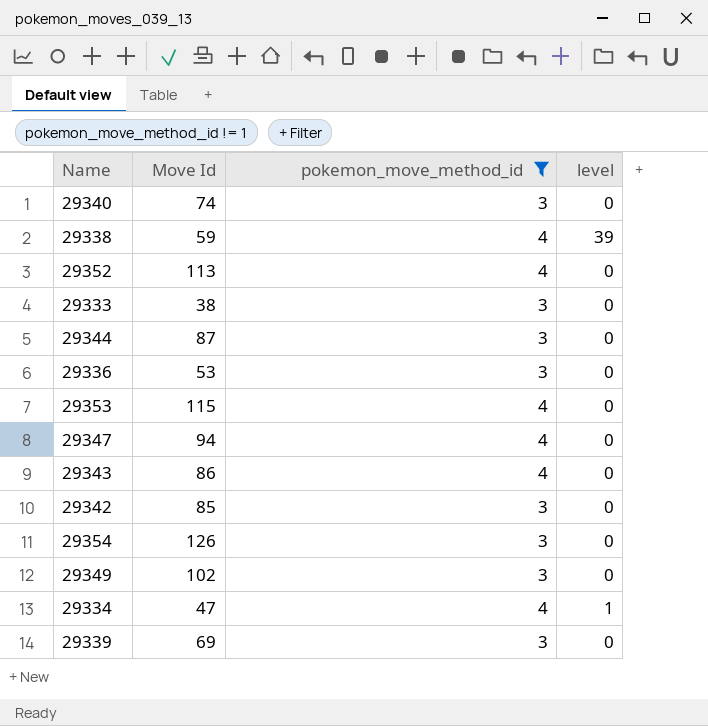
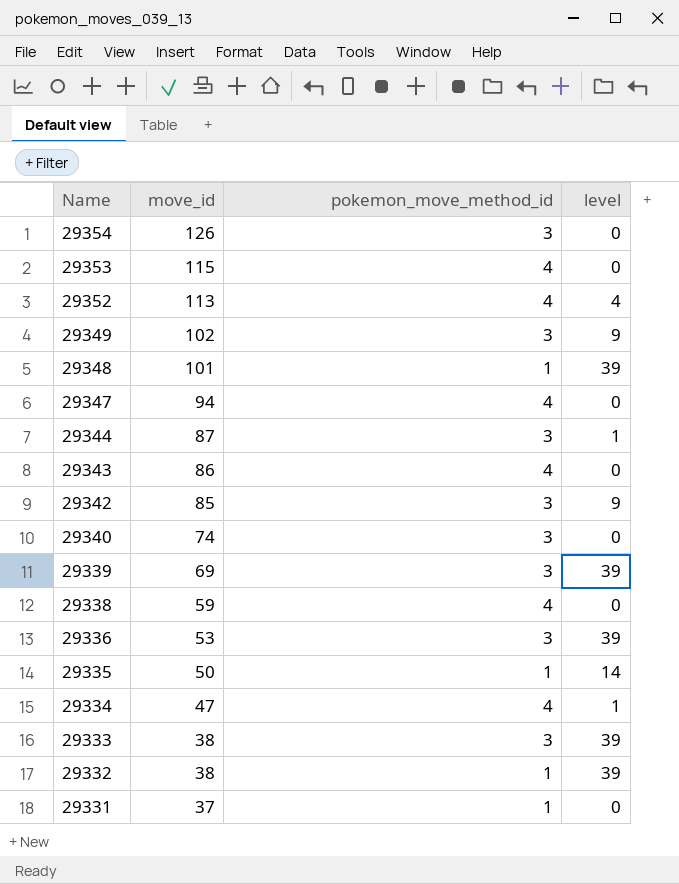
filter: pokemon_move_method_id != 1 -> none
row order: none -> Name descending
column name: Move Id -> move_id
29352 | level: 0 -> 4
29349 | level: 0 -> 9
29344 | level: 0 -> 1
29342 | level: 0 -> 9
29339 | level: 0 -> 39
29338 | level: 39 -> 0
29336 | level: 0 -> 39
29333 | level: 0 -> 39

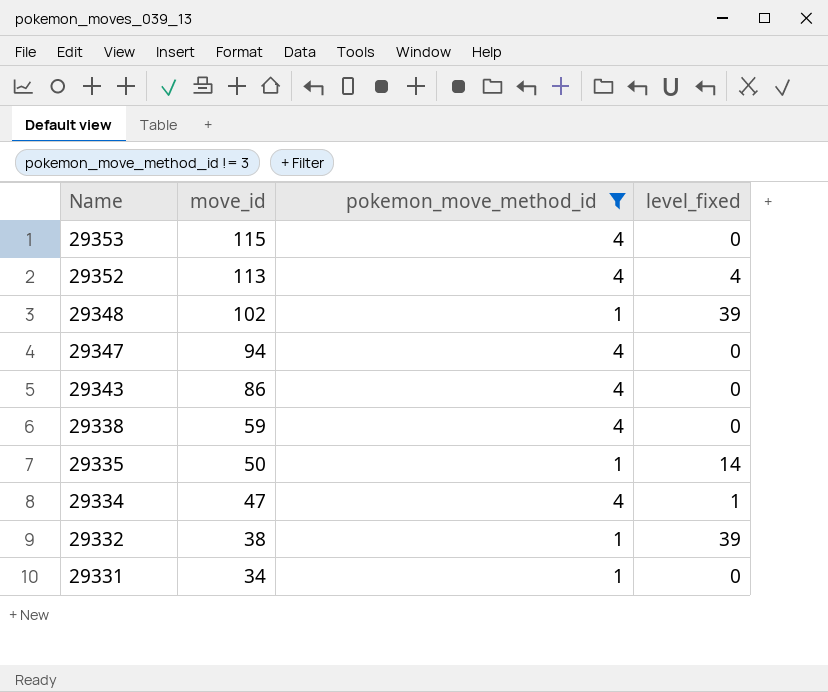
filter: none -> pokemon_move_method_id != 3
column name: level -> level_fixed
29348 | move_id: 101 -> 102
29331 | move_id: 37 -> 34

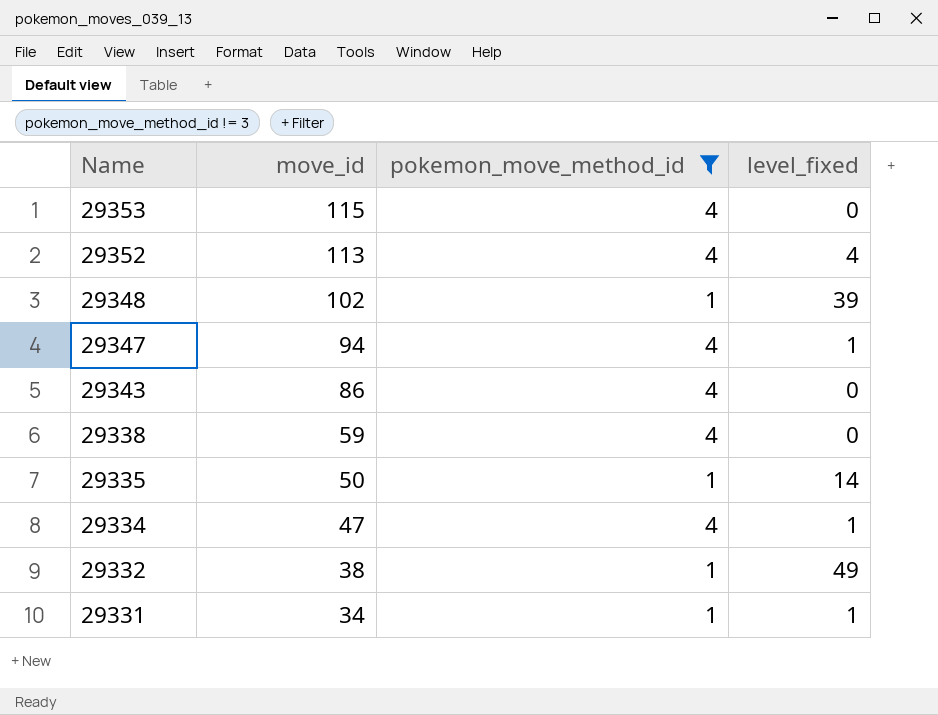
29347 | level_fixed: 0 -> 1
29332 | level_fixed: 39 -> 49
29331 | level_fixed: 0 -> 1

